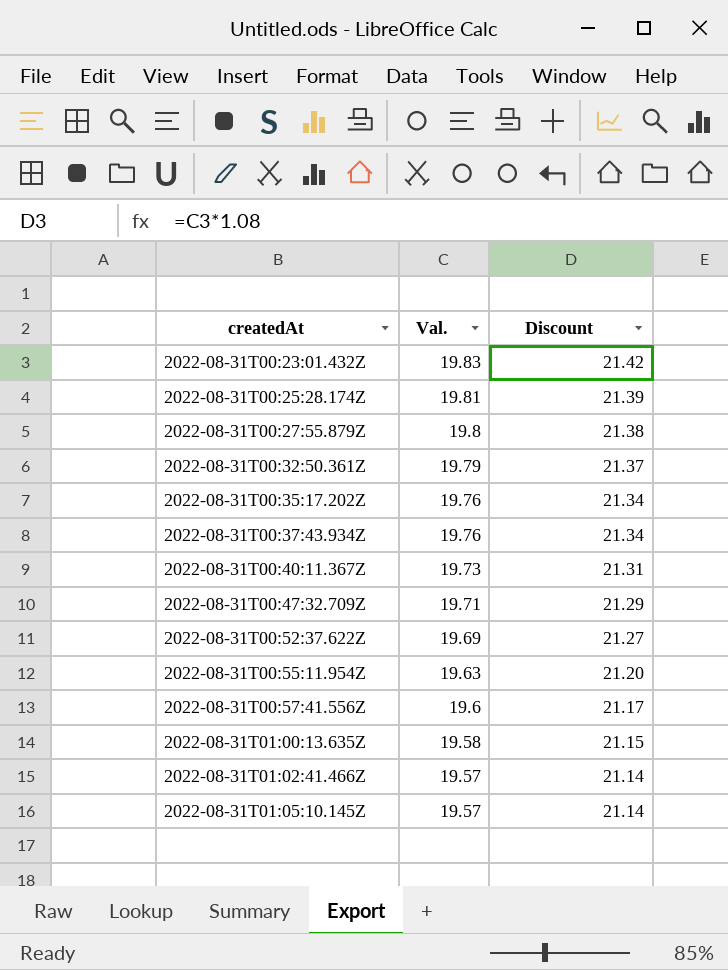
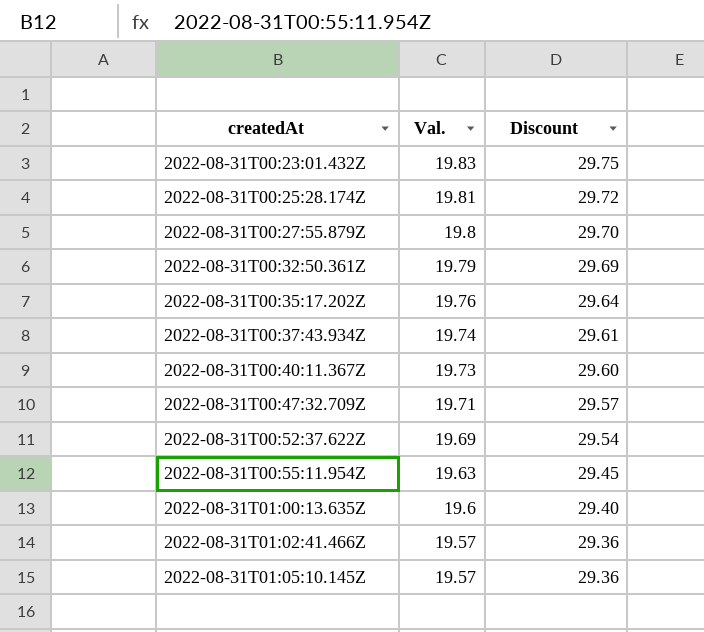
column Discount | formula: [Val.] * 1.08 -> [Val.] * 1.5
row 2022-08-31T00:57:41.556Z: 19.6 | 21.17 -> none
2022-08-31T00:37:43.934Z | Val.: 19.76 -> 19.74
2022-08-31T01:00:13.635Z | Val.: 19.58 -> 19.6

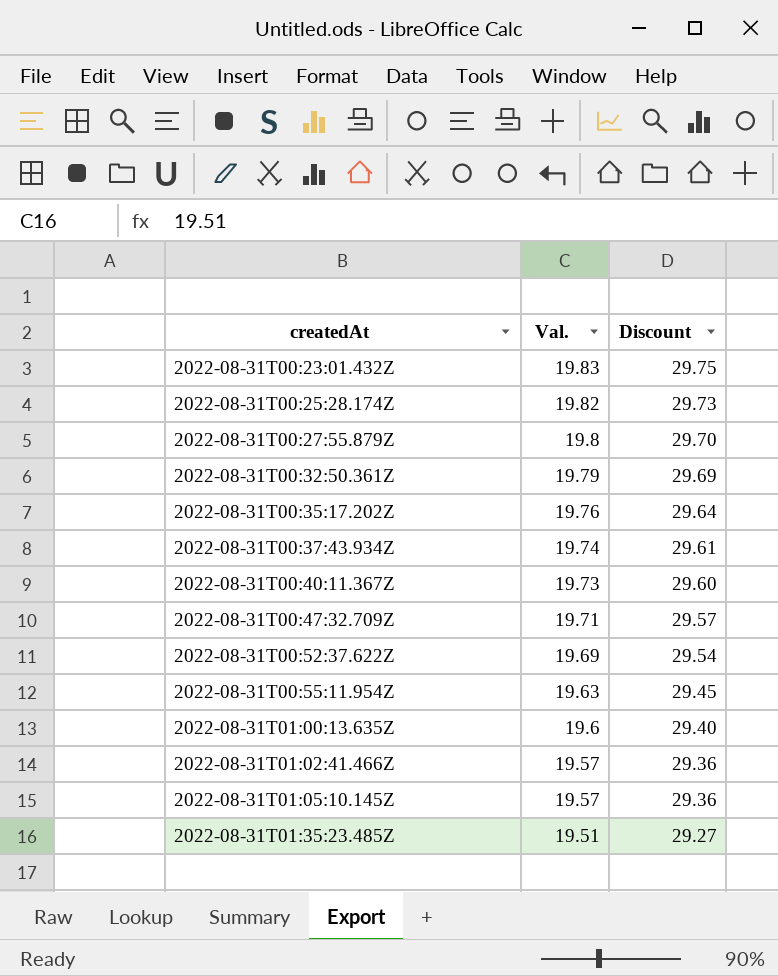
2022-08-31T00:25:28.174Z | Val.: 19.81 -> 19.82
2022-08-31T00:25:28.174Z | Discount: 29.72 -> 29.73
row 2022-08-31T01:35:23.485Z: none -> 19.51 | 29.27

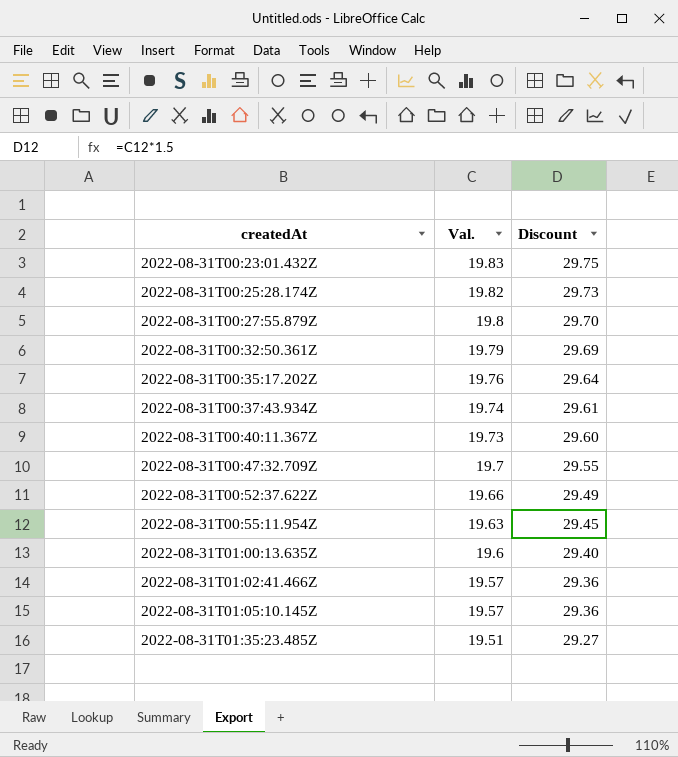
2022-08-31T00:47:32.709Z | Val.: 19.71 -> 19.7
2022-08-31T00:47:32.709Z | Discount: 29.57 -> 29.55
2022-08-31T00:52:37.622Z | Val.: 19.69 -> 19.66
2022-08-31T00:52:37.622Z | Discount: 29.54 -> 29.49

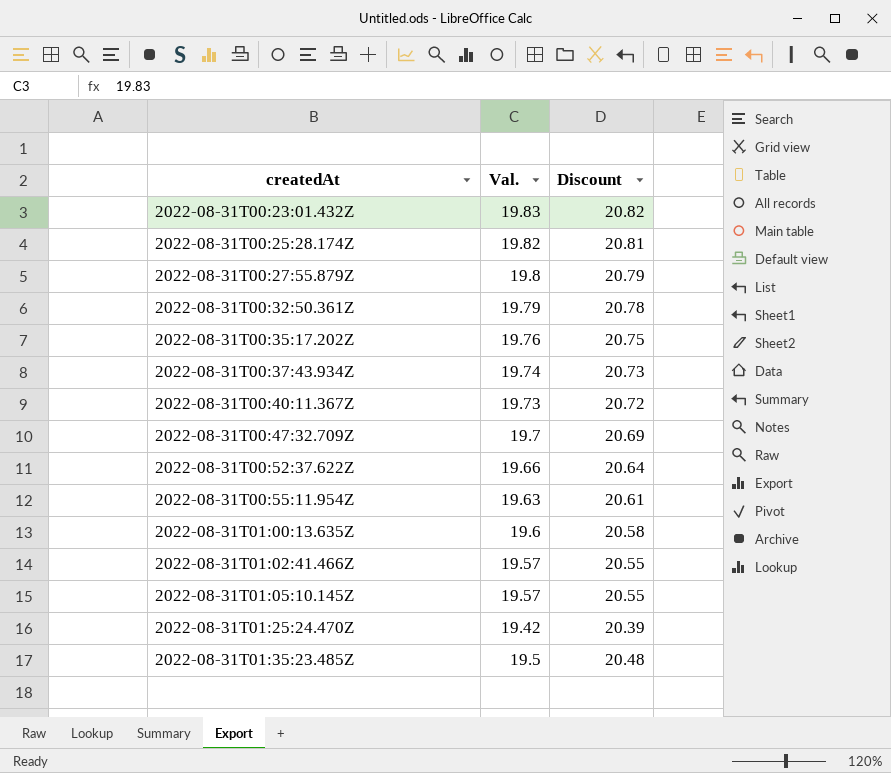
column Discount | formula: [Val.] * 1.5 -> [Val.] * 1.05
row 2022-08-31T01:25:24.470Z: none -> 19.42 | 20.39
2022-08-31T01:35:23.485Z | Val.: 19.51 -> 19.5

